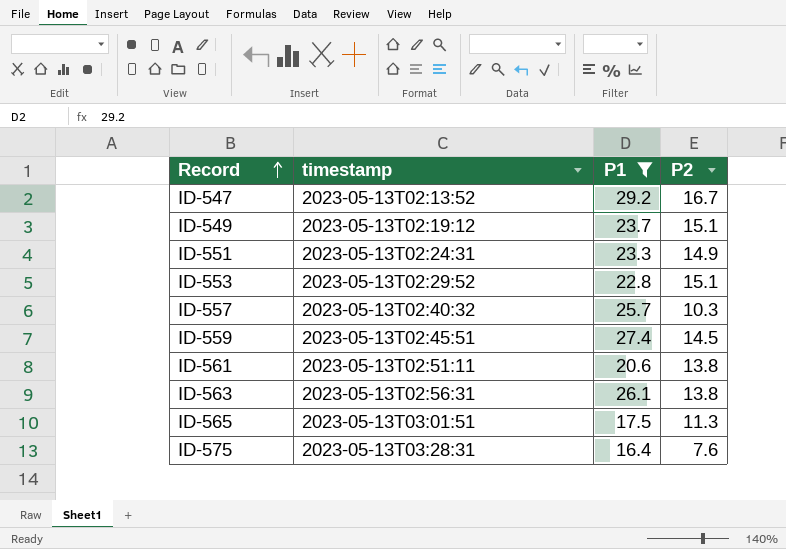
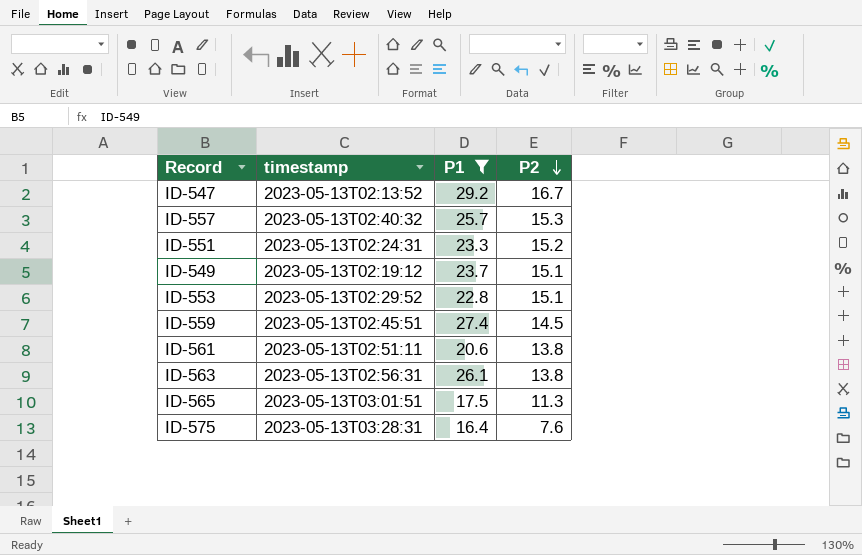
row order: Record ascending -> P2 descending
ID-557 | P2: 10.3 -> 15.3
ID-551 | P2: 14.9 -> 15.2

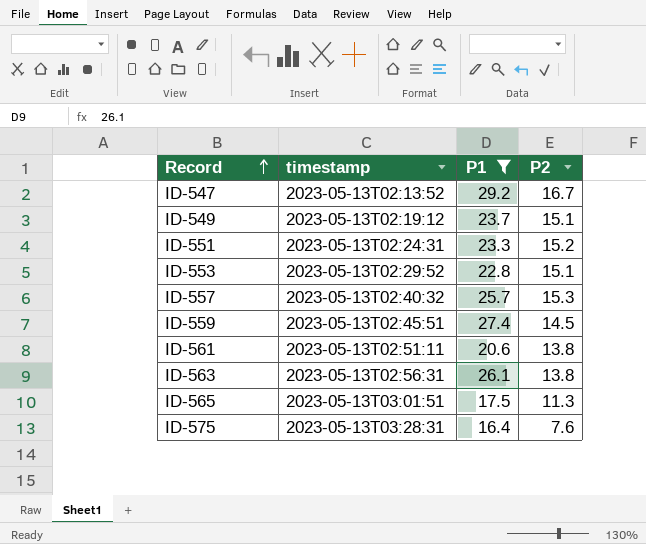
row order: P2 descending -> Record ascending

